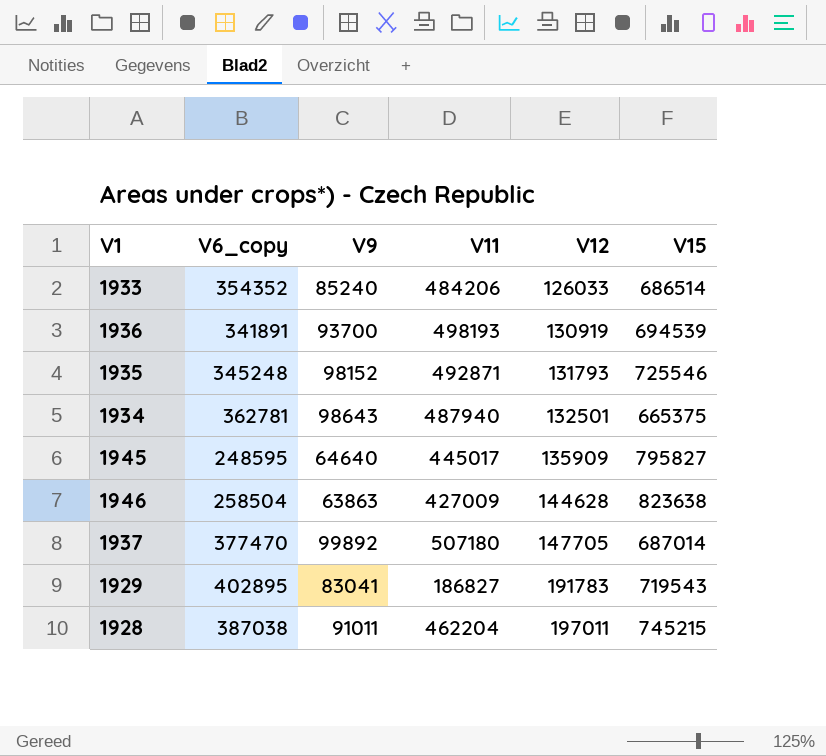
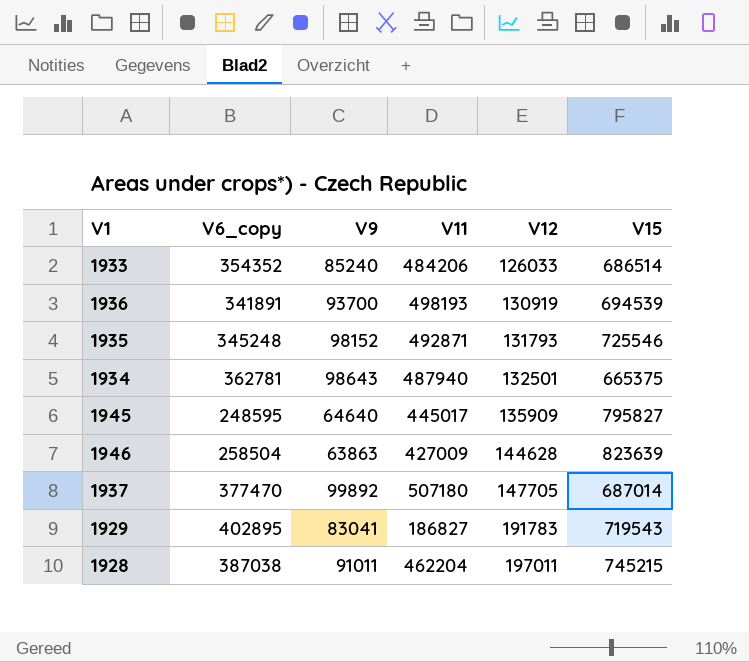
1946 | V15: 823638 -> 823639

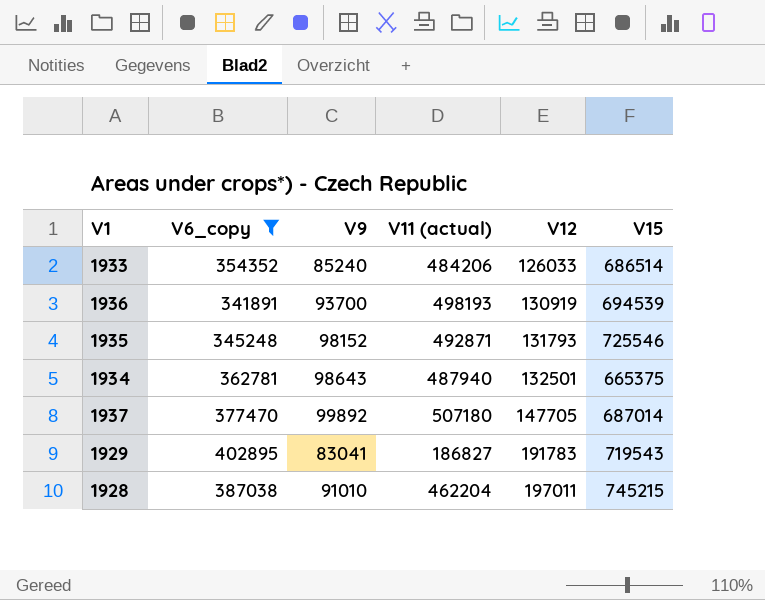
filter: none -> V6_copy >= 341891
column name: V11 -> V11 (actual)
1928 | V9: 91011 -> 91010

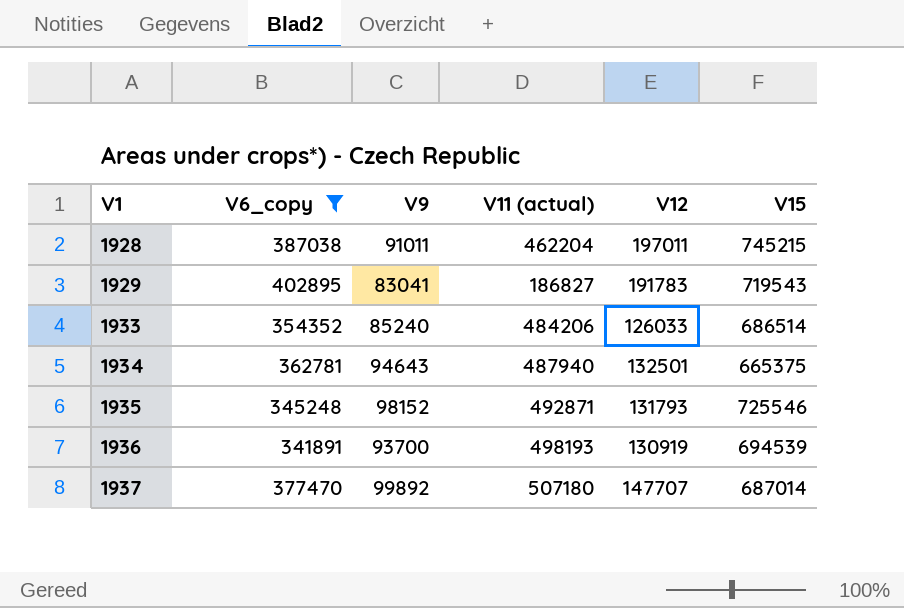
row order: V12 ascending -> V1 ascending
1928 | V9: 91010 -> 91011
1934 | V9: 98643 -> 94643
1937 | V12: 147705 -> 147707

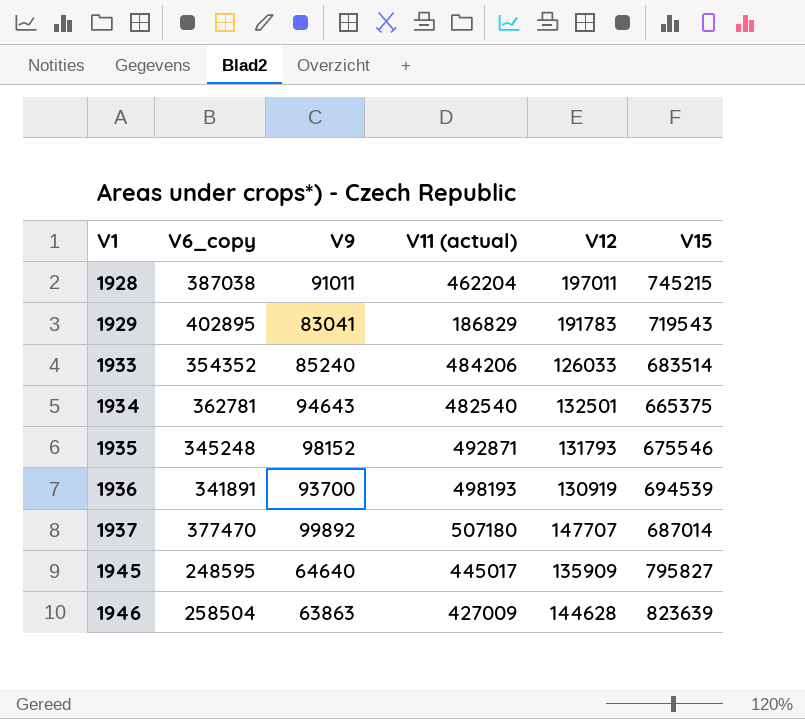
filter: V6_copy >= 341891 -> none
1929 | V11 (actual): 186827 -> 186829
1933 | V15: 686514 -> 683514
1934 | V11 (actual): 487940 -> 482540
1935 | V15: 725546 -> 675546

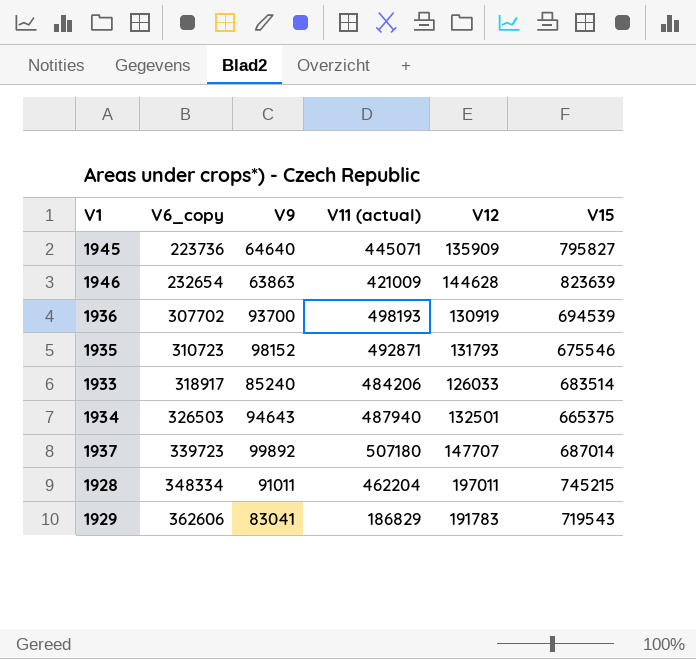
row order: V1 ascending -> V6_copy ascending
1945 | V6_copy: 248595 -> 223736
1945 | V11 (actual): 445017 -> 445071
1946 | V6_copy: 258504 -> 232654
1946 | V11 (actual): 427009 -> 421009
1936 | V6_copy: 341891 -> 307702
1935 | V6_copy: 345248 -> 310723
1933 | V6_copy: 354352 -> 318917
1934 | V6_copy: 362781 -> 326503
1934 | V11 (actual): 482540 -> 487940
1937 | V6_copy: 377470 -> 339723
1928 | V6_copy: 387038 -> 348334
1929 | V6_copy: 402895 -> 362606

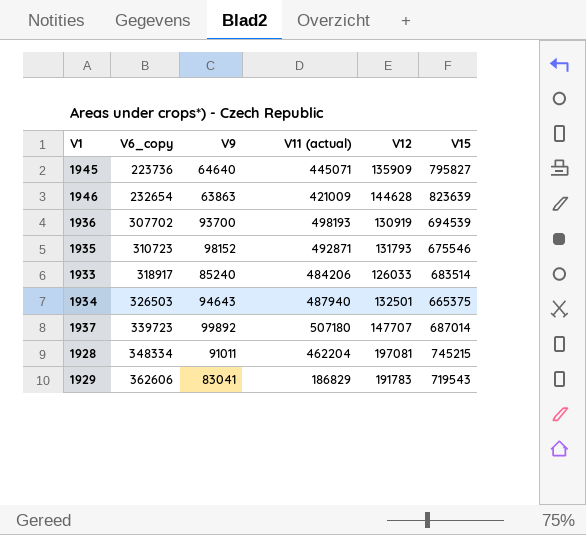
1928 | V12: 197011 -> 197081

